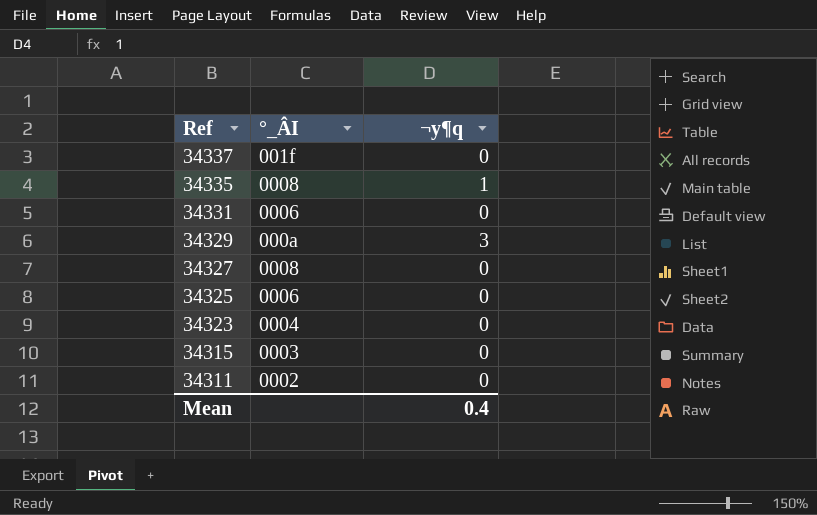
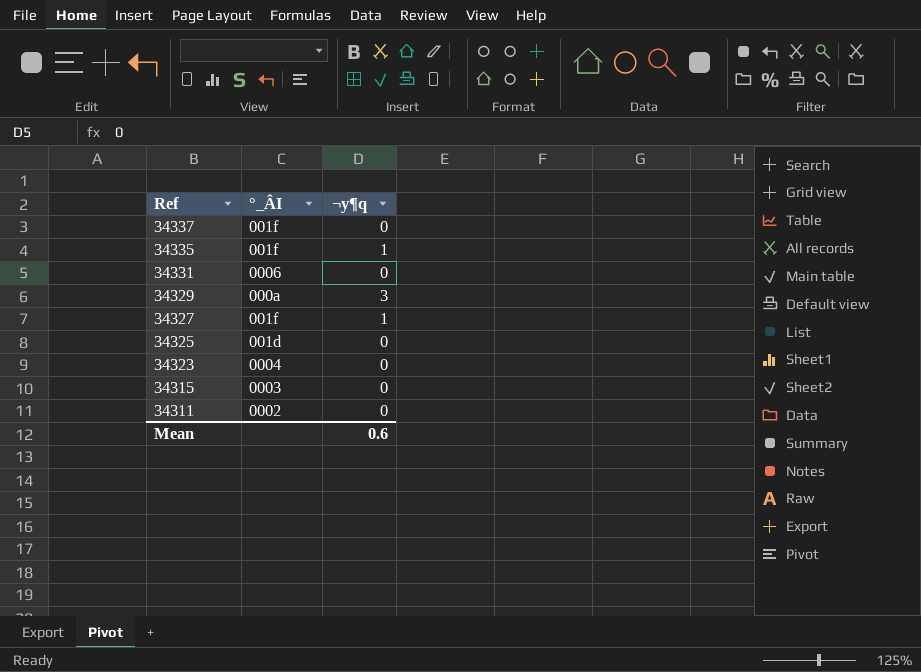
34335 | °_ÂI: 0008 -> 001f
34327 | °_ÂI: 0008 -> 001f
34327 | ¬y¶q: 0 -> 1
34325 | °_ÂI: 0006 -> 001d
Mean | ¬y¶q: 0.4 -> 0.6

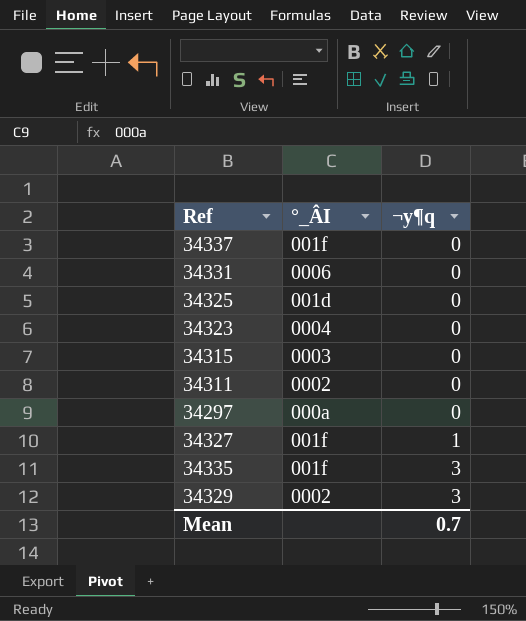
row order: Ref descending -> ¬y¶q ascending
row 34297: none -> 000a | 0
34335 | ¬y¶q: 1 -> 3
34329 | °_ÂI: 000a -> 0002
Mean | ¬y¶q: 0.6 -> 0.7

